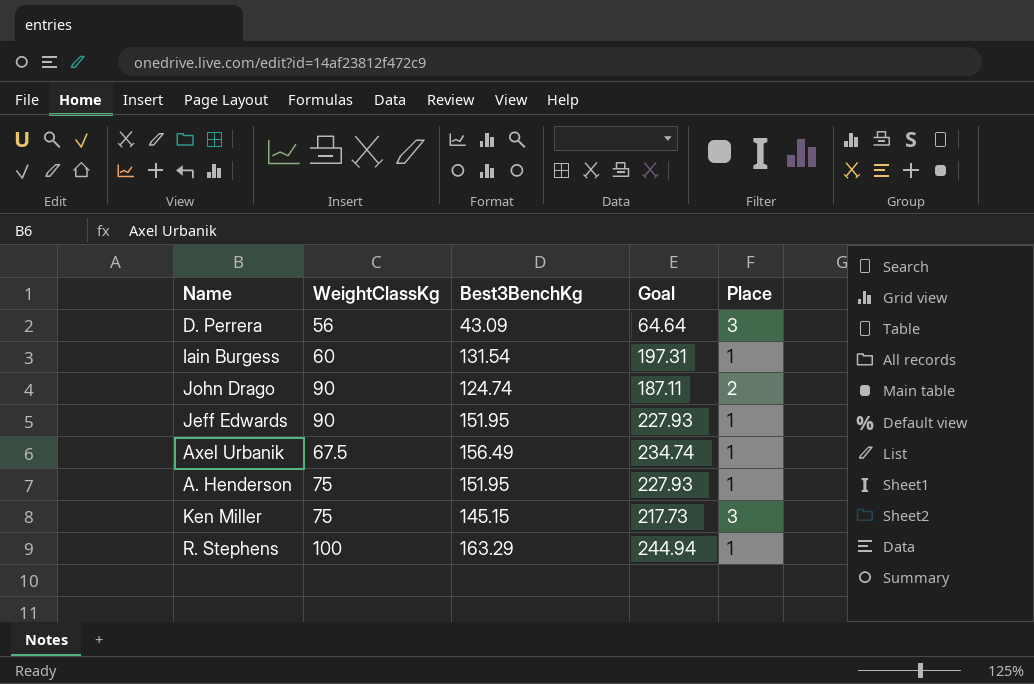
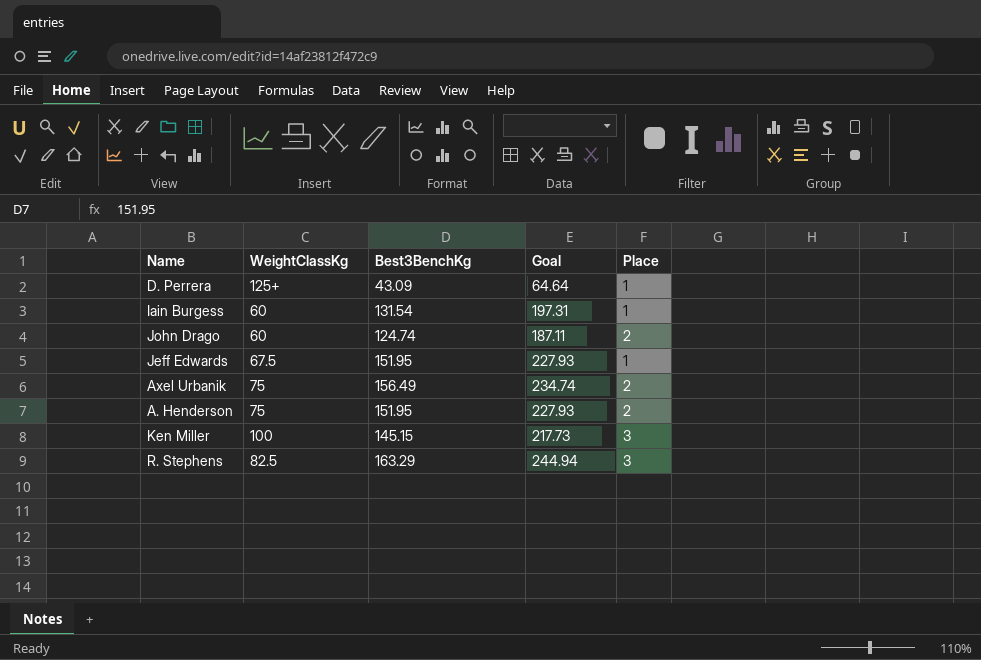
D. Perrera | WeightClassKg: 56 -> 125+
D. Perrera | Place: 3 -> 1
John Drago | WeightClassKg: 90 -> 60
Jeff Edwards | WeightClassKg: 90 -> 67.5
Axel Urbanik | WeightClassKg: 67.5 -> 75
Axel Urbanik | Place: 1 -> 2
A. Henderson | Place: 1 -> 2
Ken Miller | WeightClassKg: 75 -> 100
R. Stephens | WeightClassKg: 100 -> 82.5
R. Stephens | Place: 1 -> 3

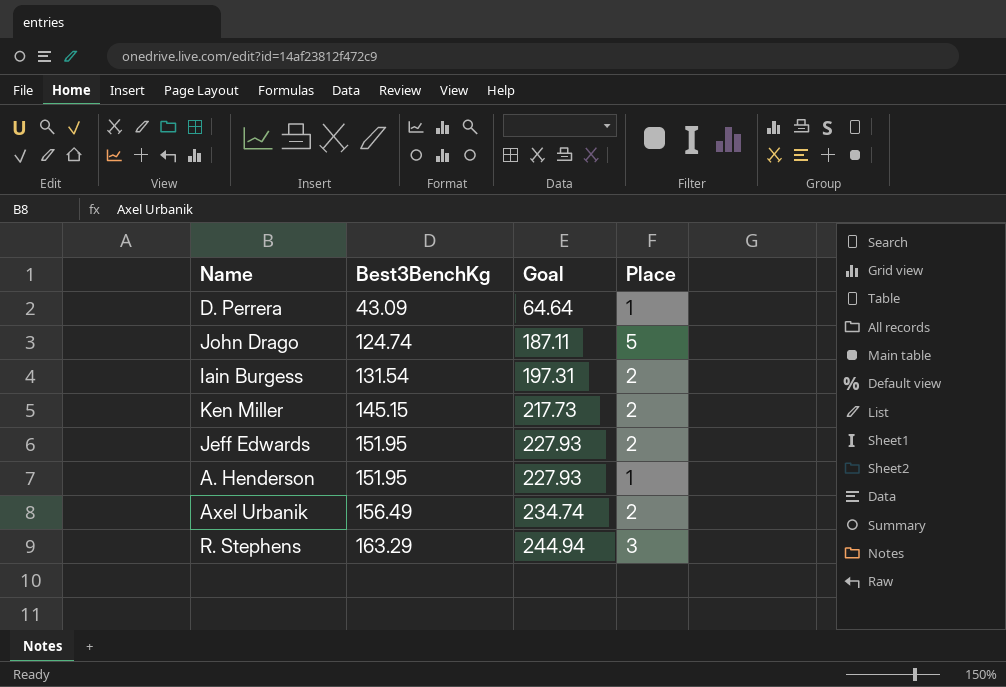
row order: none -> Best3BenchKg ascending
column WeightClassKg | position: 2 -> none
John Drago | Place: 2 -> 5
Iain Burgess | Place: 1 -> 2
Ken Miller | Place: 3 -> 2
Jeff Edwards | Place: 1 -> 2
A. Henderson | Place: 2 -> 1

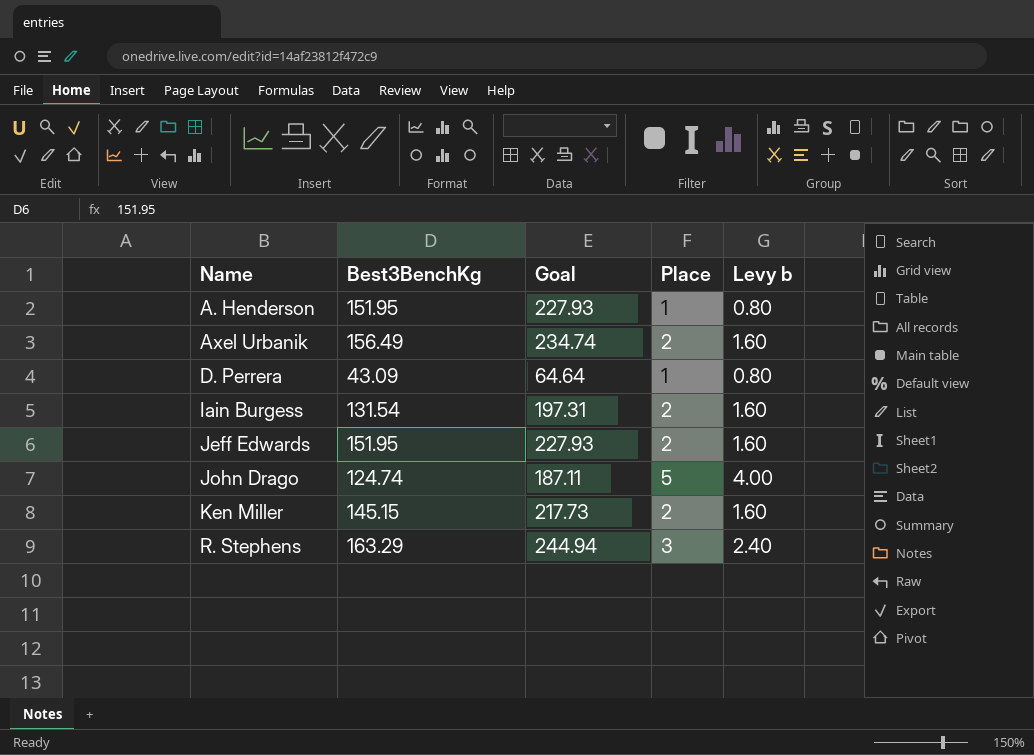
row order: Best3BenchKg ascending -> Name ascending
column Levy b | formula: none -> [Place] * 0.8

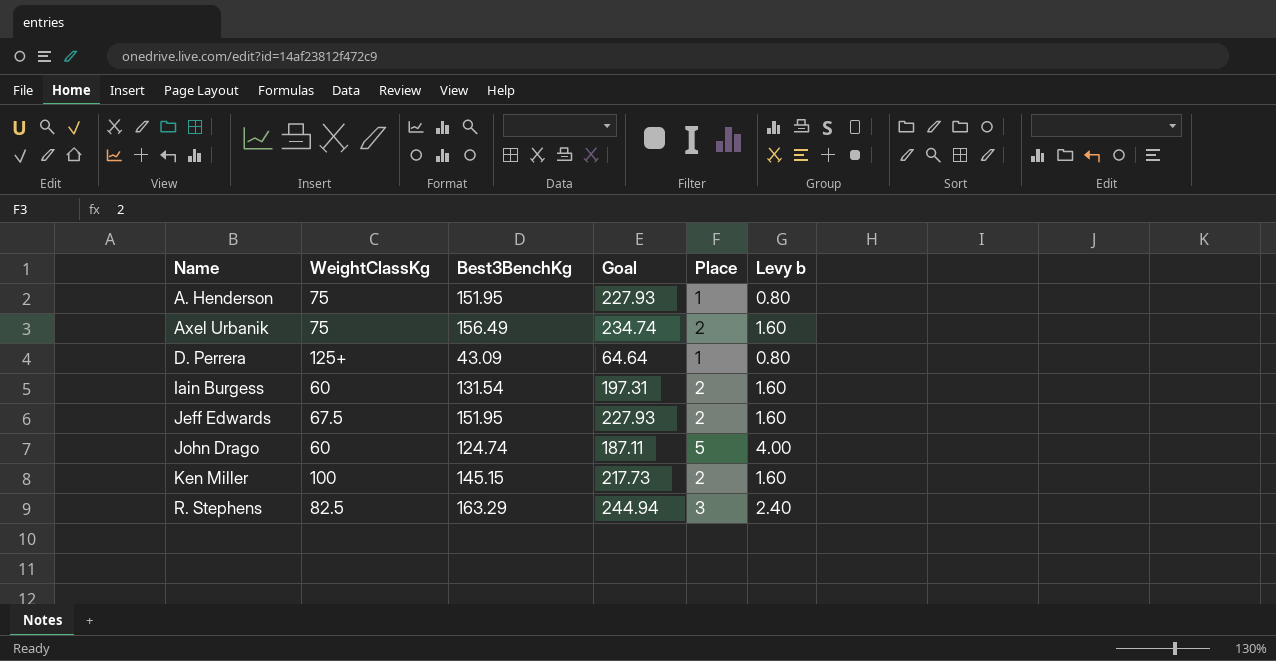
column WeightClassKg | position: none -> 2

